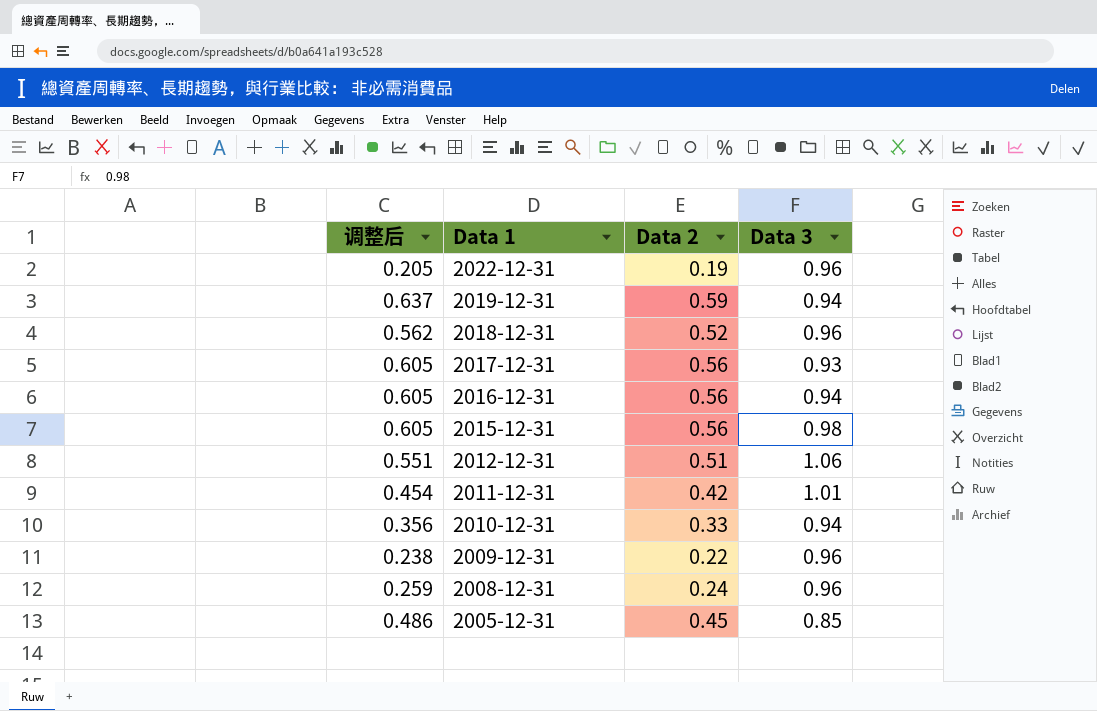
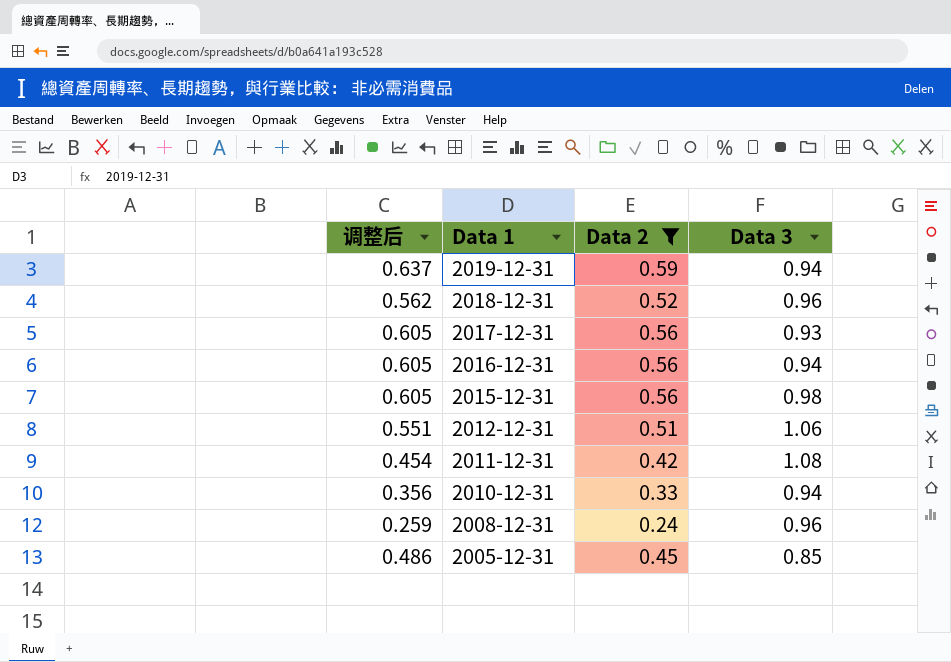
filter: none -> Data 2 >= 0.24
2011-12-31 | Data 3: 1.01 -> 1.08

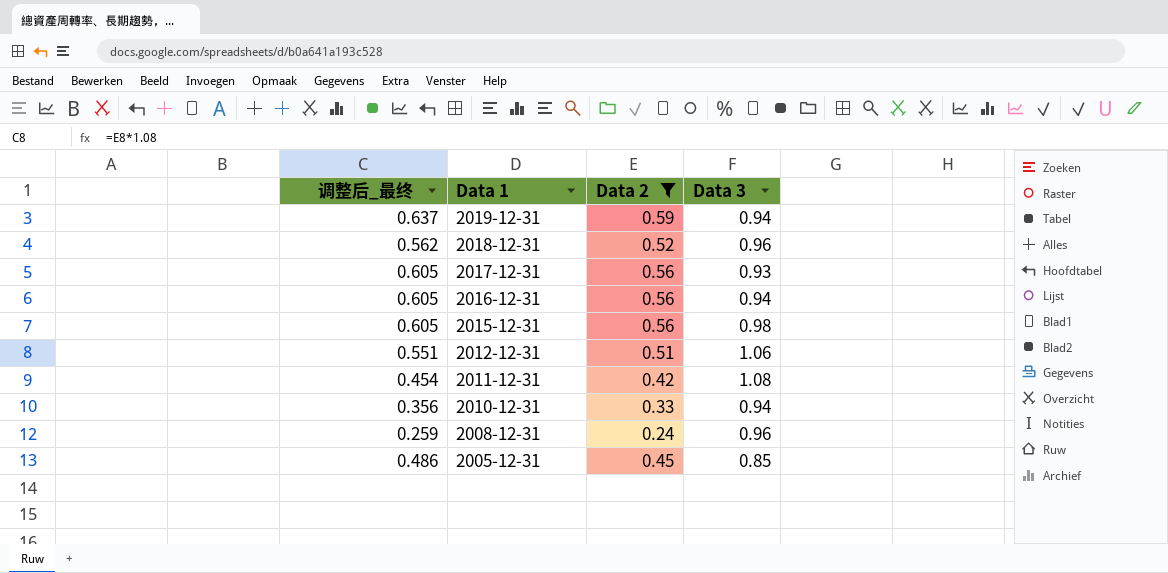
column name: 调整后 -> 调整后_最终

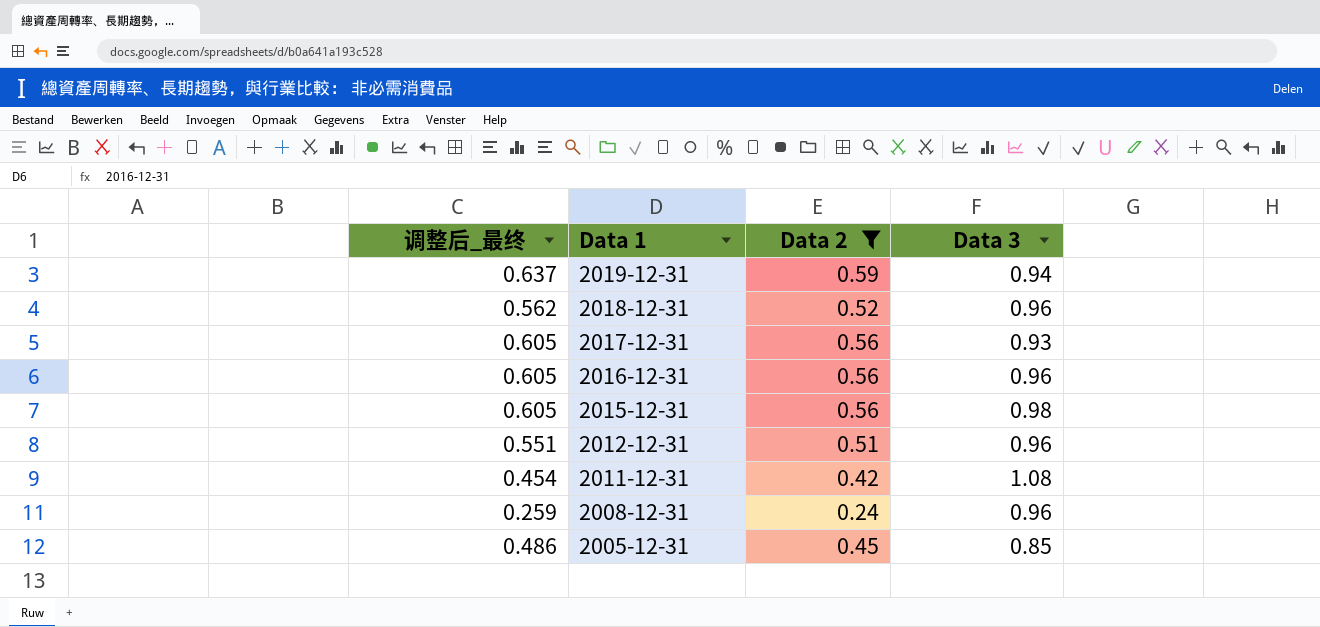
row 2010-12-31: 0.356 | 0.33 | 0.94 -> none
2016-12-31 | Data 3: 0.94 -> 0.96
2012-12-31 | Data 3: 1.06 -> 0.96

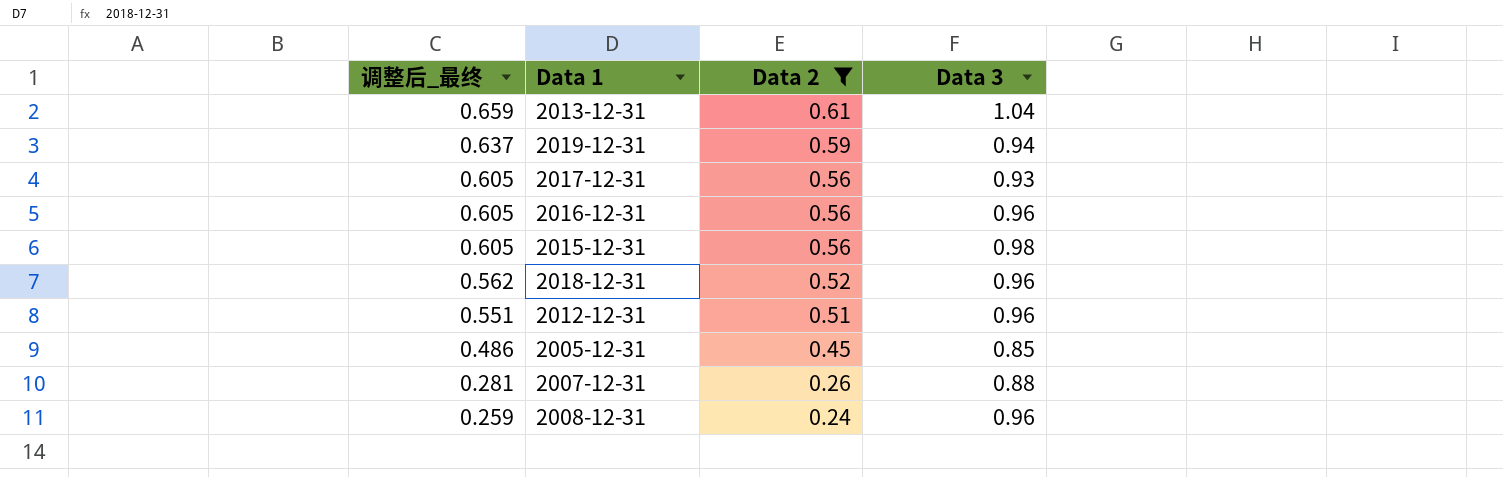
row order: Data 1 descending -> 调整后_最终 descending
row 2011-12-31: 0.454 | 0.42 | 1.08 -> none
row 2013-12-31: none -> 0.659 | 0.61 | 1.04
row 2007-12-31: none -> 0.281 | 0.26 | 0.88

